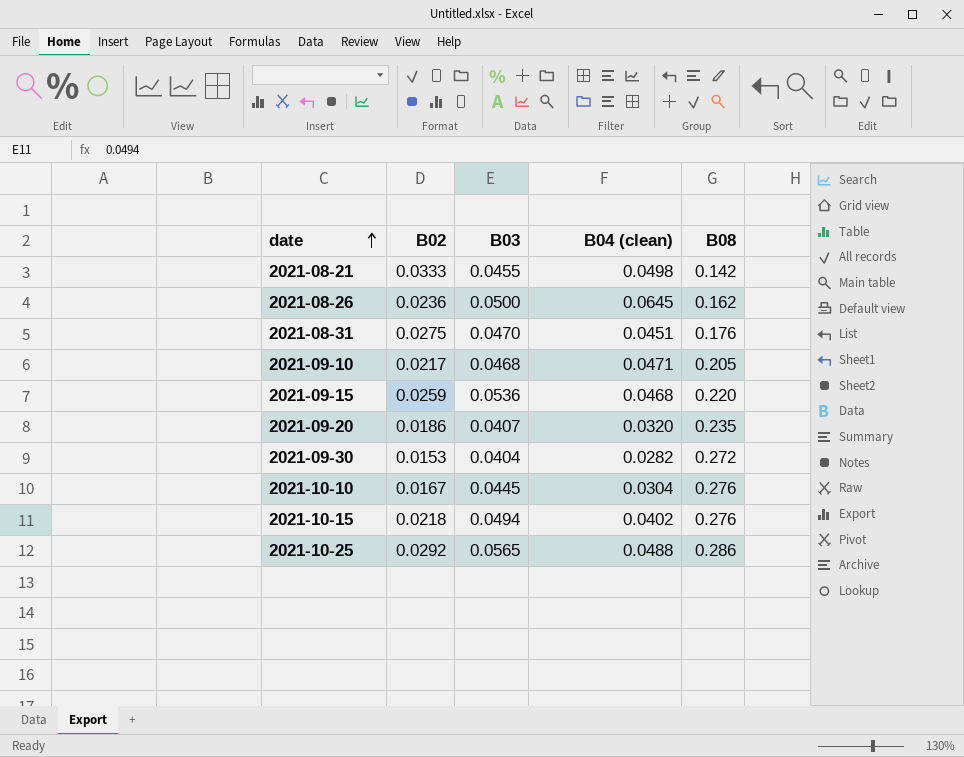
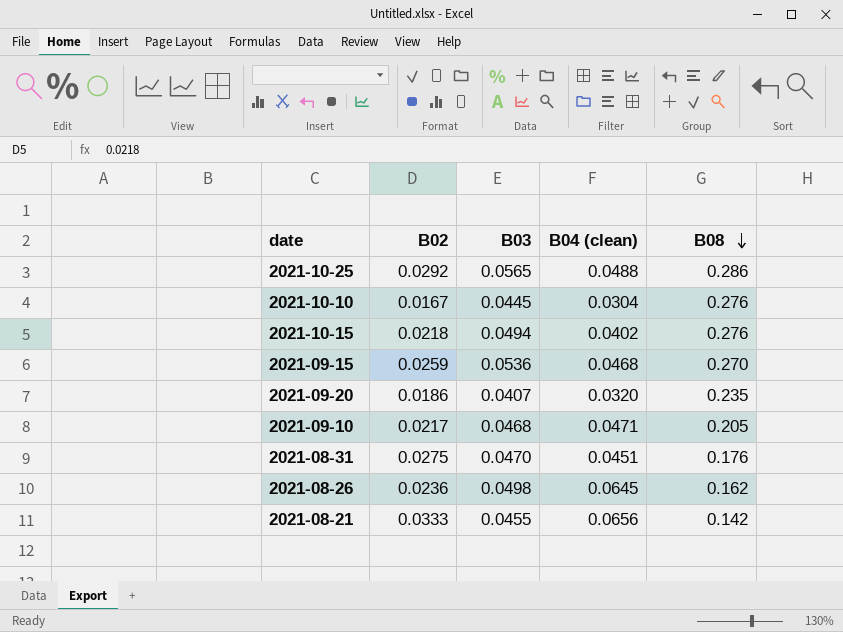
row order: date ascending -> B08 descending
row 2021-09-30: 0.0153 | 0.0404 | 0.0282 | 0.272 -> none
2021-09-15 | B08: 0.220 -> 0.270
2021-08-26 | B03: 0.0500 -> 0.0498
2021-08-21 | B04 (clean): 0.0498 -> 0.0656

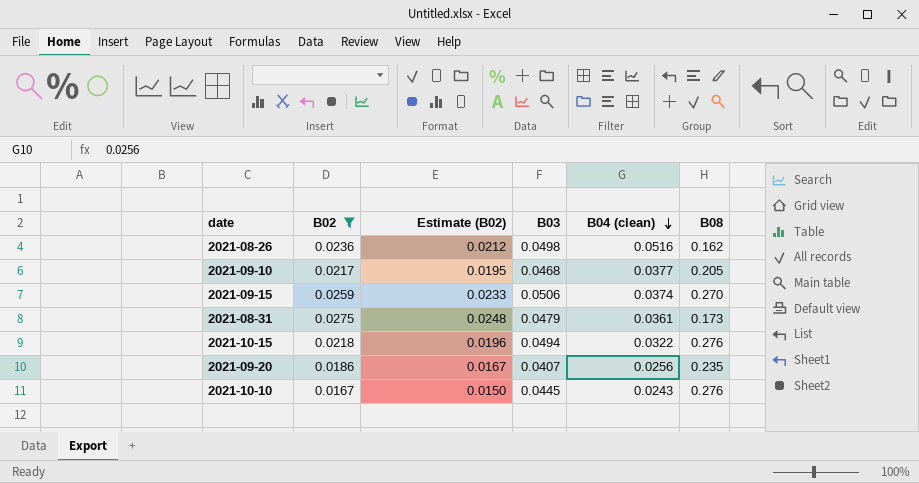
filter: none -> B02 <= 0.0275
row order: B08 descending -> B04 (clean) descending
column Estimate (B02) | formula: none -> [B02] * 0.9
2021-08-26 | B04 (clean): 0.0645 -> 0.0516
2021-09-10 | B04 (clean): 0.0471 -> 0.0377
2021-09-15 | B03: 0.0536 -> 0.0506
2021-09-15 | B04 (clean): 0.0468 -> 0.0374
2021-08-31 | B03: 0.0470 -> 0.0479
2021-08-31 | B04 (clean): 0.0451 -> 0.0361
2021-08-31 | B08: 0.176 -> 0.173
2021-10-15 | B04 (clean): 0.0402 -> 0.0322
2021-09-20 | B04 (clean): 0.0320 -> 0.0256
2021-10-10 | B04 (clean): 0.0304 -> 0.0243

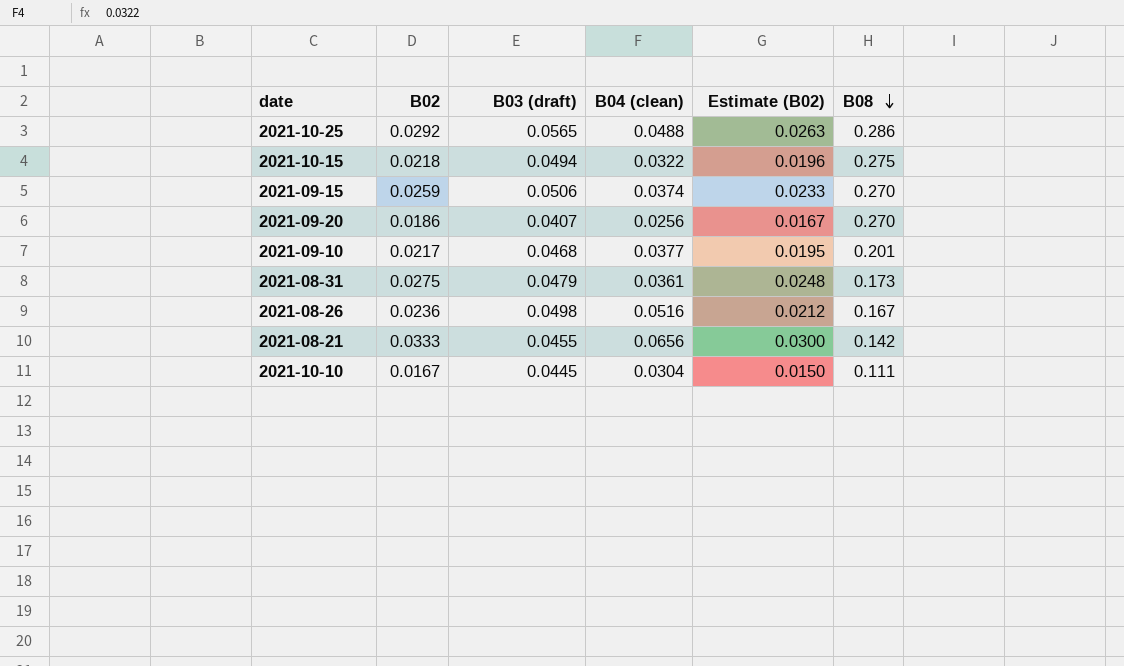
filter: B02 <= 0.0275 -> none
row order: B04 (clean) descending -> B08 descending
column name: B03 -> B03 (draft)
column Estimate (B02) | position: 3 -> 5
2021-10-15 | B08: 0.276 -> 0.275
2021-09-20 | B08: 0.235 -> 0.270
2021-09-10 | B08: 0.205 -> 0.201
2021-08-26 | B08: 0.162 -> 0.167
2021-10-10 | B04 (clean): 0.0243 -> 0.0304
2021-10-10 | B08: 0.276 -> 0.111

